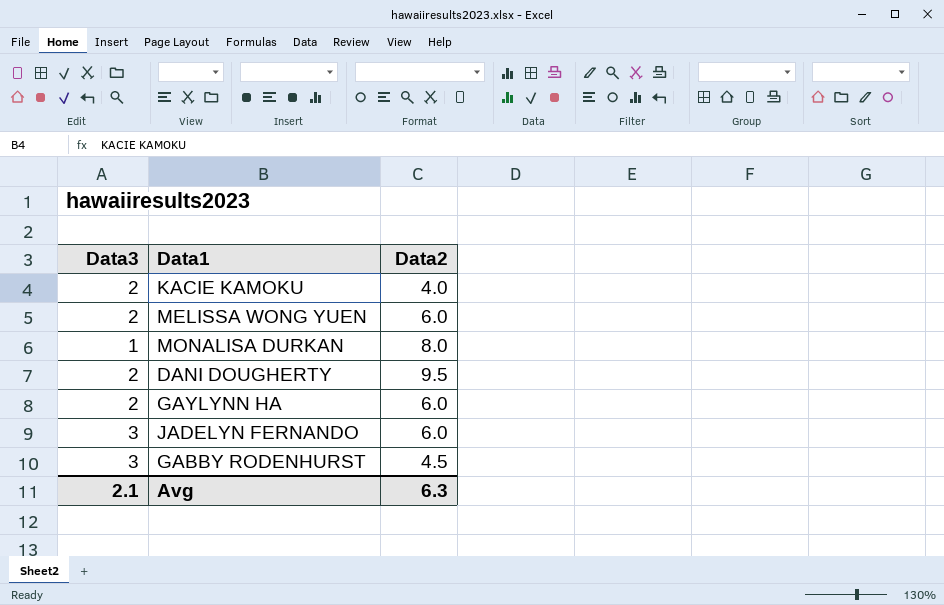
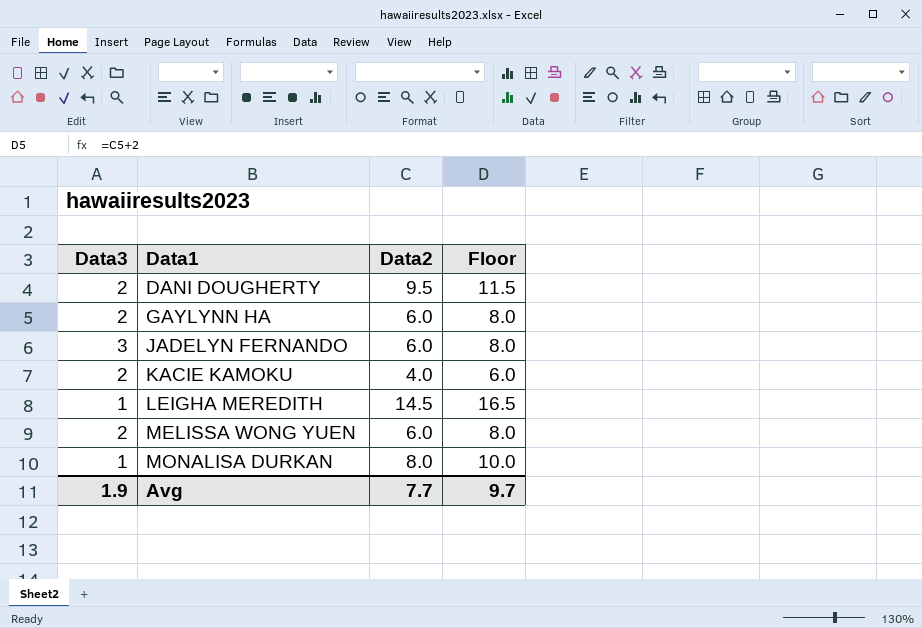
row order: none -> Data1 ascending
column Floor | formula: none -> [Data2] + 2
row GABBY RODENHURST: 3 | 4.5 -> none
row LEIGHA MEREDITH: none -> 1 | 14.5 | 16.5
Avg | Data3: 2.1 -> 1.9
Avg | Data2: 6.3 -> 7.7

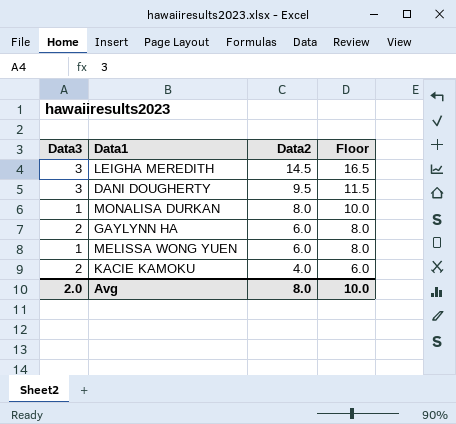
row order: Data1 ascending -> Data2 descending
row JADELYN FERNANDO: 3 | 6.0 | 8.0 -> none
LEIGHA MEREDITH | Data3: 1 -> 3
DANI DOUGHERTY | Data3: 2 -> 3
MELISSA WONG YUEN | Data3: 2 -> 1
Avg | Data3: 1.9 -> 2.0
Avg | Data2: 7.7 -> 8.0
Avg | Floor: 9.7 -> 10.0

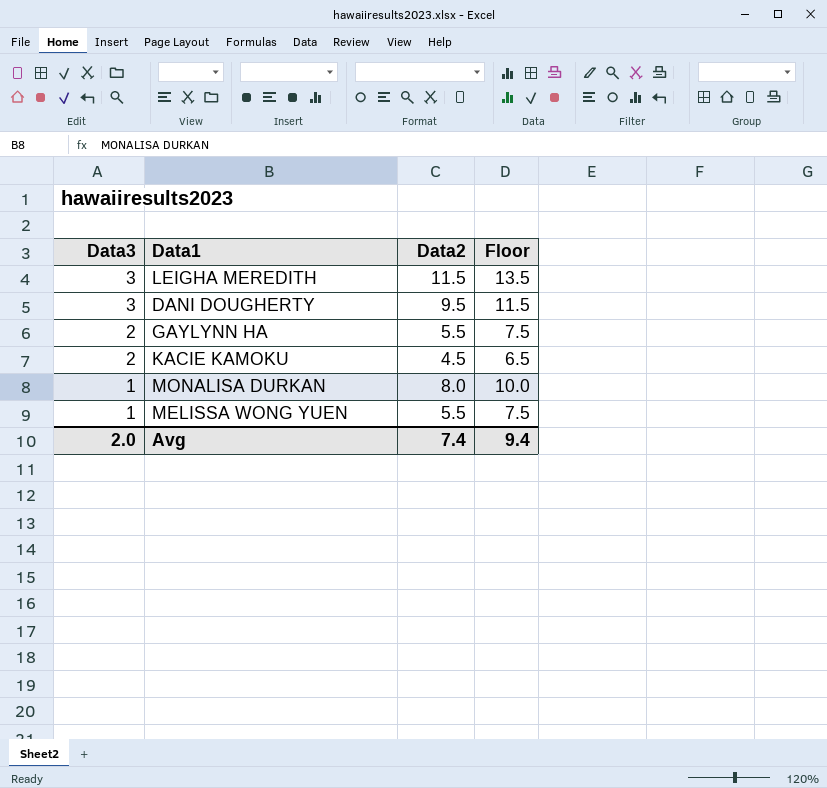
row order: Data2 descending -> Data3 descending
LEIGHA MEREDITH | Data2: 14.5 -> 11.5
LEIGHA MEREDITH | Floor: 16.5 -> 13.5
GAYLYNN HA | Data2: 6.0 -> 5.5
GAYLYNN HA | Floor: 8.0 -> 7.5
KACIE KAMOKU | Data2: 4.0 -> 4.5
KACIE KAMOKU | Floor: 6.0 -> 6.5
MELISSA WONG YUEN | Data2: 6.0 -> 5.5
MELISSA WONG YUEN | Floor: 8.0 -> 7.5
Avg | Data2: 8.0 -> 7.4
Avg | Floor: 10.0 -> 9.4

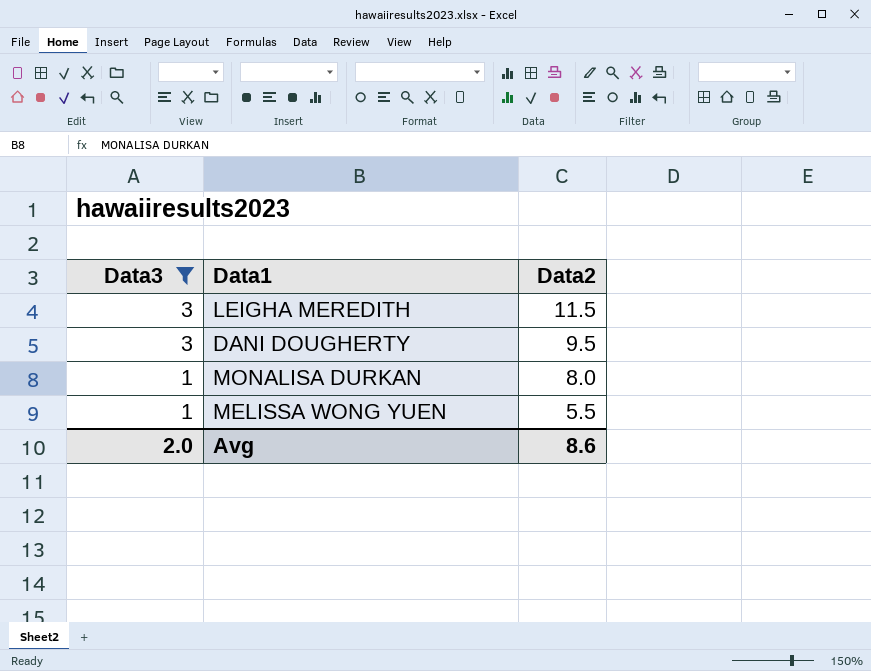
filter: none -> Data3 != 2
column Floor | formula: [Data2] + 2 -> none
Avg | Data2: 7.4 -> 8.6

